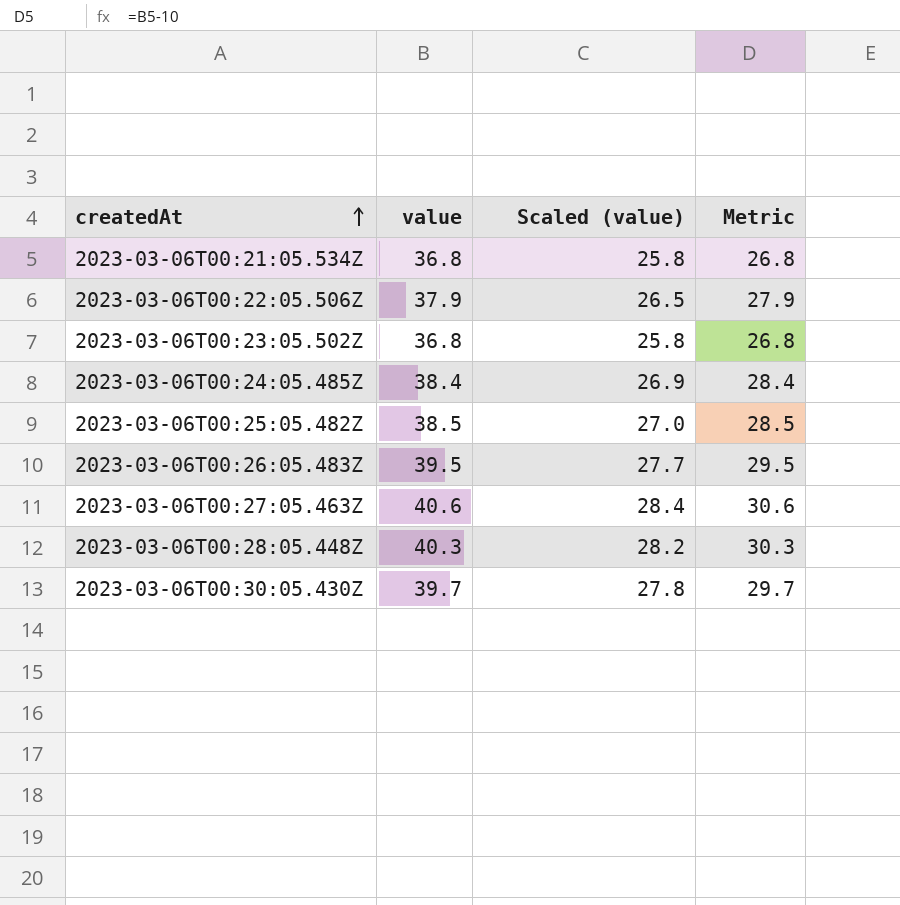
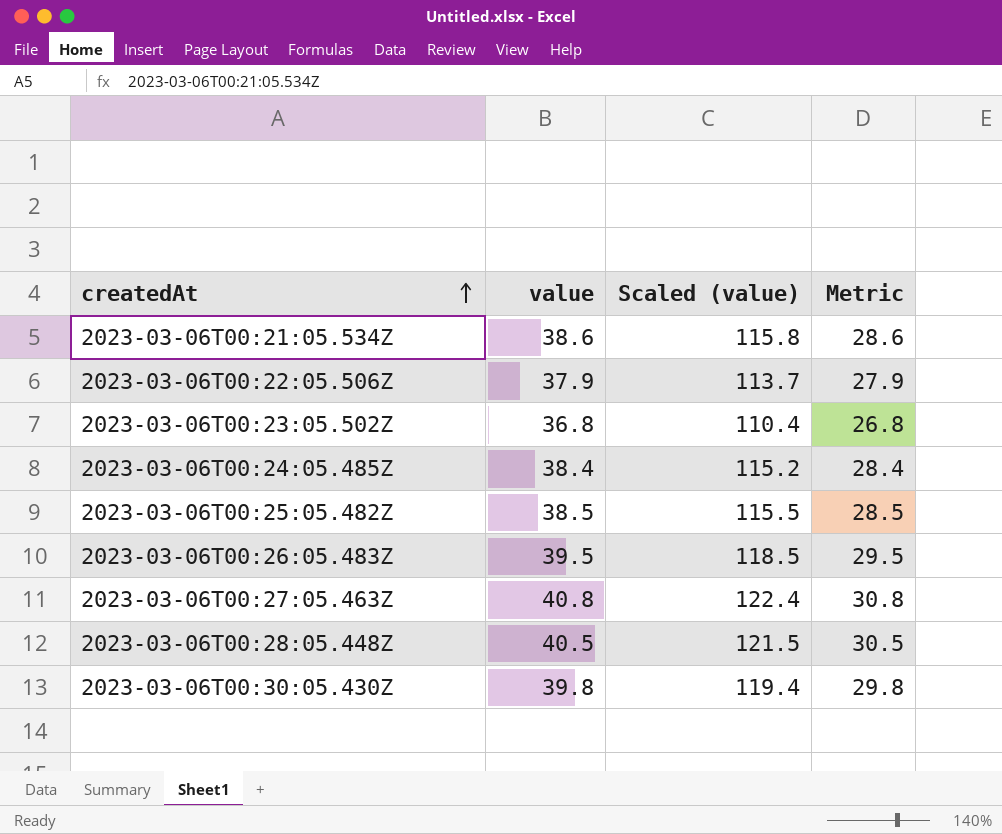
column Scaled (value) | formula: [value] * 0.7 -> [value] * 3
2023-03-06T00:21:05.534Z | value: 36.8 -> 38.6
2023-03-06T00:21:05.534Z | Metric: 26.8 -> 28.6
2023-03-06T00:27:05.463Z | value: 40.6 -> 40.8
2023-03-06T00:27:05.463Z | Metric: 30.6 -> 30.8
2023-03-06T00:28:05.448Z | value: 40.3 -> 40.5
2023-03-06T00:28:05.448Z | Metric: 30.3 -> 30.5
2023-03-06T00:30:05.430Z | value: 39.7 -> 39.8
2023-03-06T00:30:05.430Z | Metric: 29.7 -> 29.8

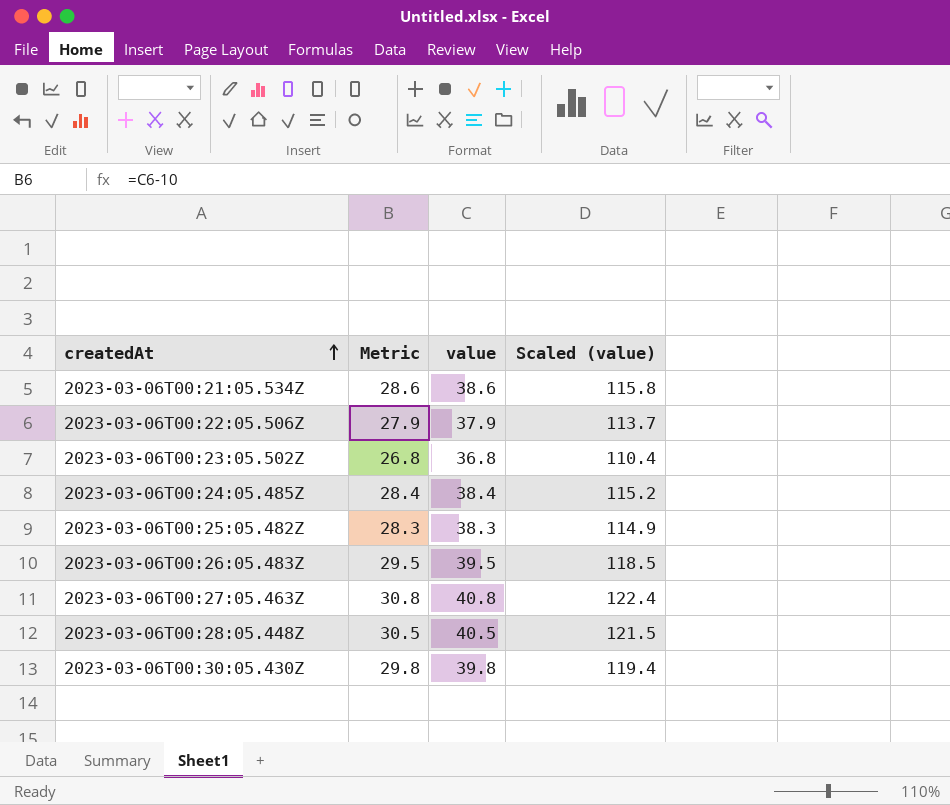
column Metric | position: 4 -> 2
2023-03-06T00:25:05.482Z | Metric: 28.5 -> 28.3
2023-03-06T00:25:05.482Z | value: 38.5 -> 38.3
2023-03-06T00:25:05.482Z | Scaled (value): 115.5 -> 114.9

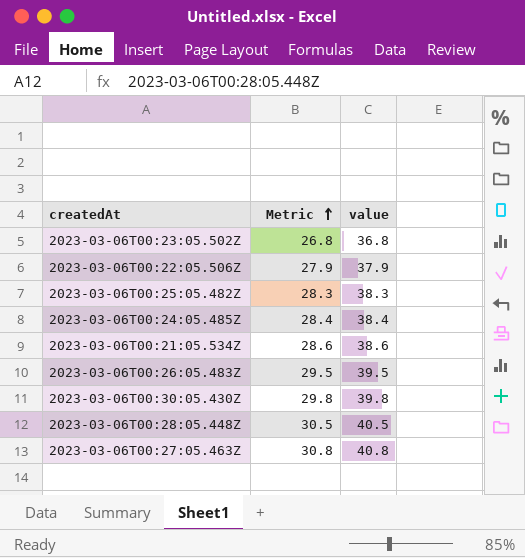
row order: createdAt ascending -> Metric ascending
column Scaled (value) | formula: [value] * 3 -> none

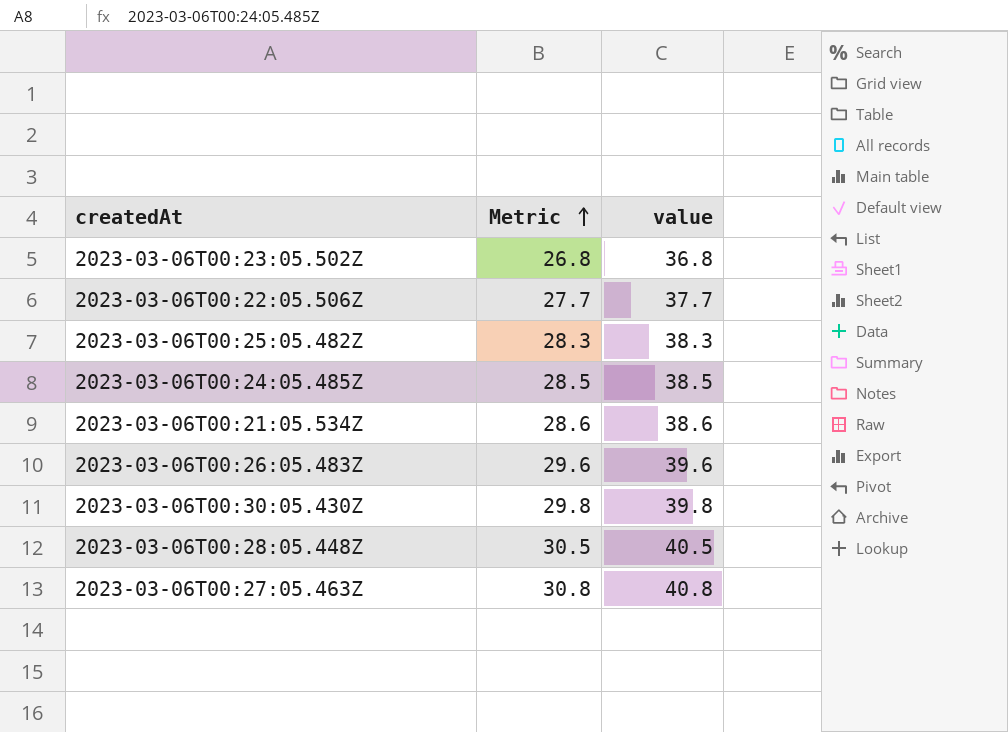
2023-03-06T00:22:05.506Z | Metric: 27.9 -> 27.7
2023-03-06T00:22:05.506Z | value: 37.9 -> 37.7
2023-03-06T00:24:05.485Z | Metric: 28.4 -> 28.5
2023-03-06T00:24:05.485Z | value: 38.4 -> 38.5
2023-03-06T00:26:05.483Z | Metric: 29.5 -> 29.6
2023-03-06T00:26:05.483Z | value: 39.5 -> 39.6

